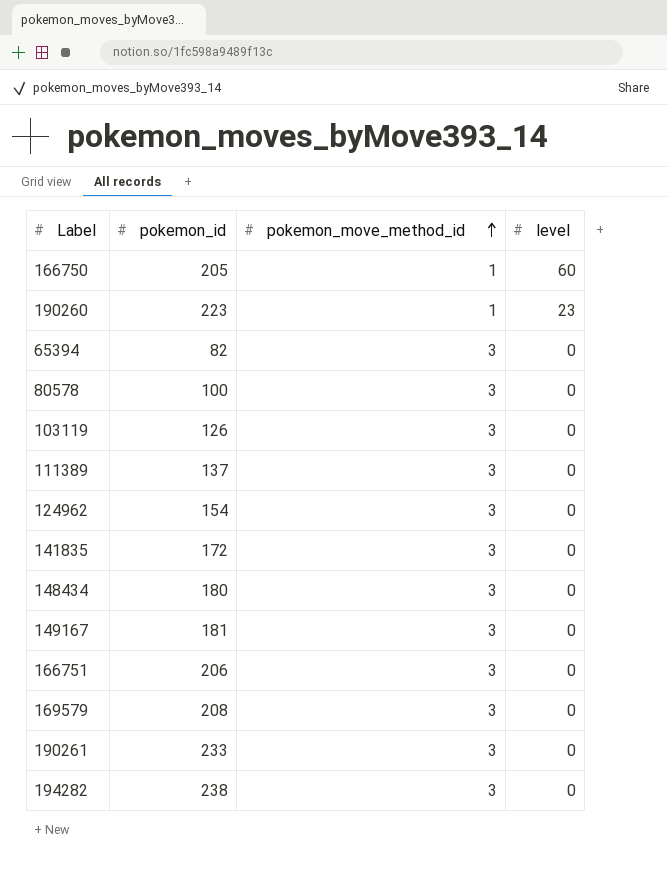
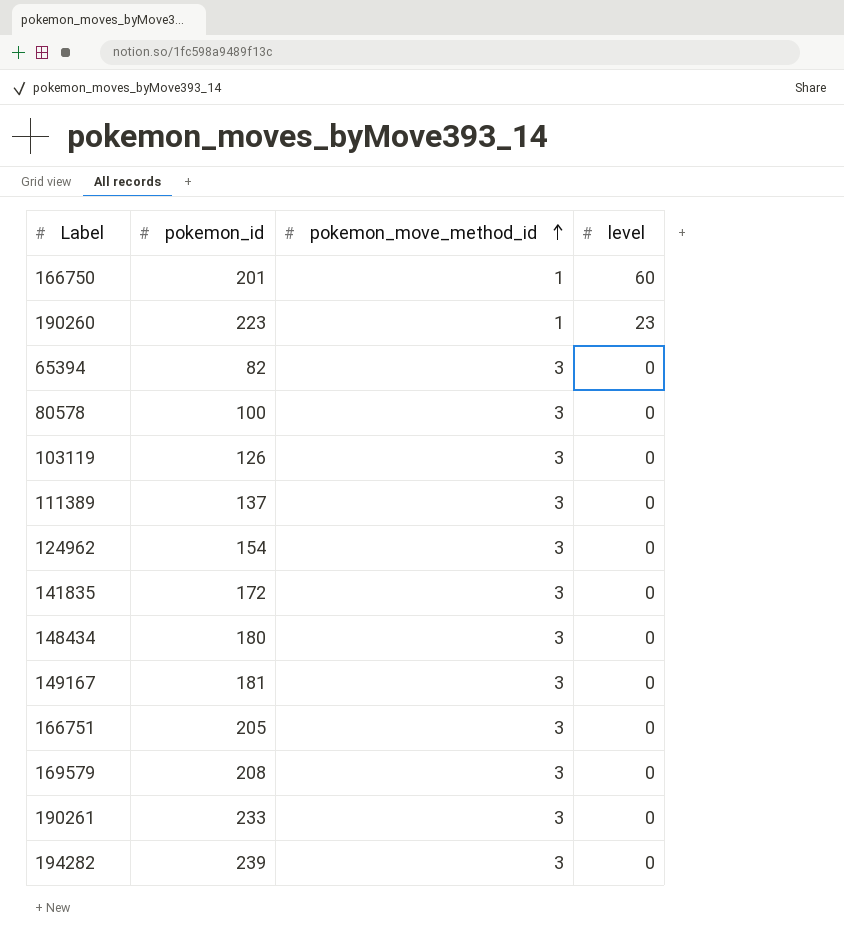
166750 | pokemon_id: 205 -> 201
166751 | pokemon_id: 206 -> 205
194282 | pokemon_id: 238 -> 239

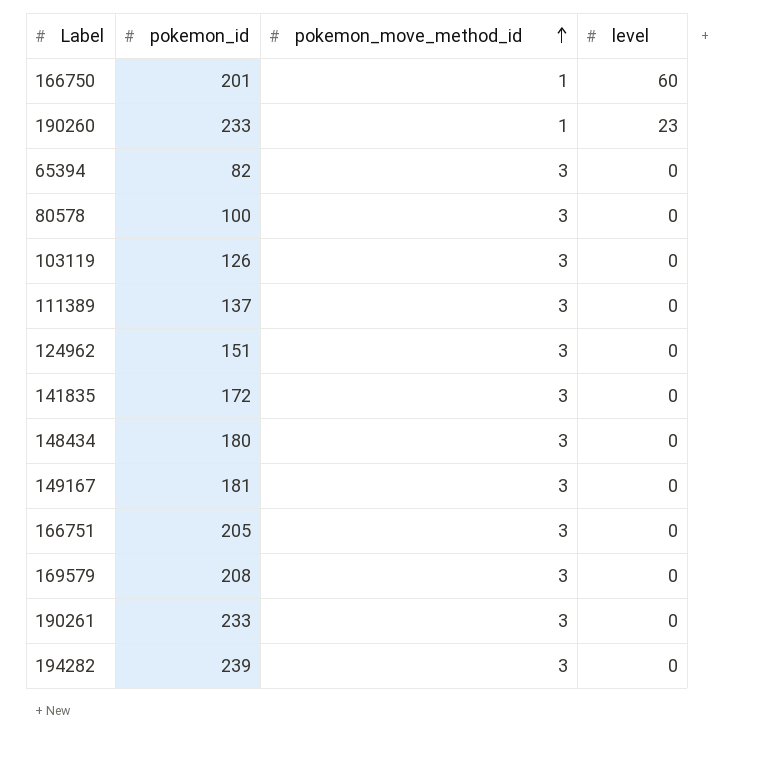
190260 | pokemon_id: 223 -> 233
124962 | pokemon_id: 154 -> 151

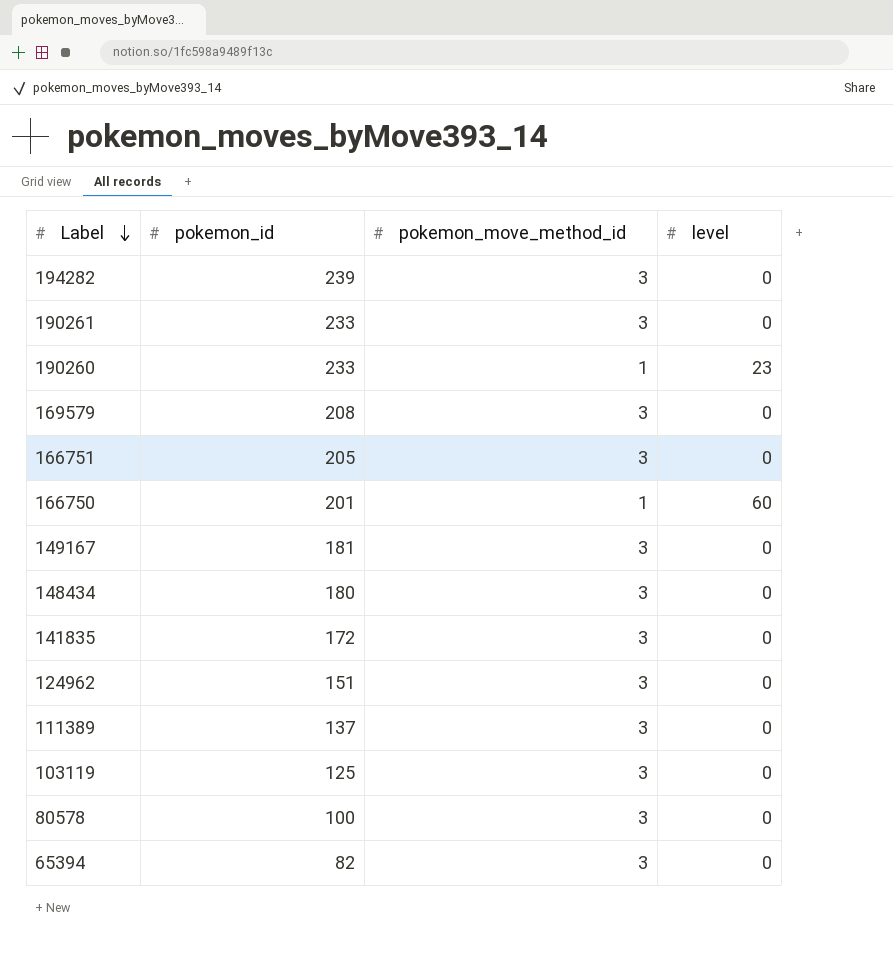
row order: pokemon_move_method_id ascending -> Label descending
103119 | pokemon_id: 126 -> 125

